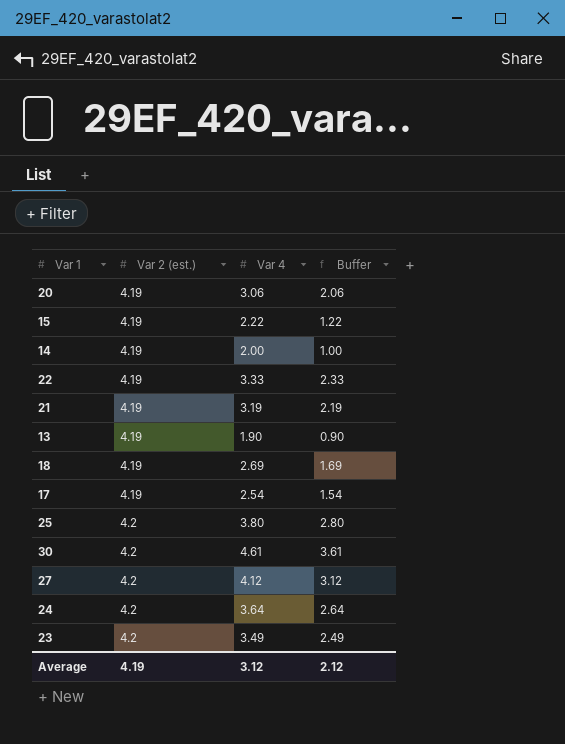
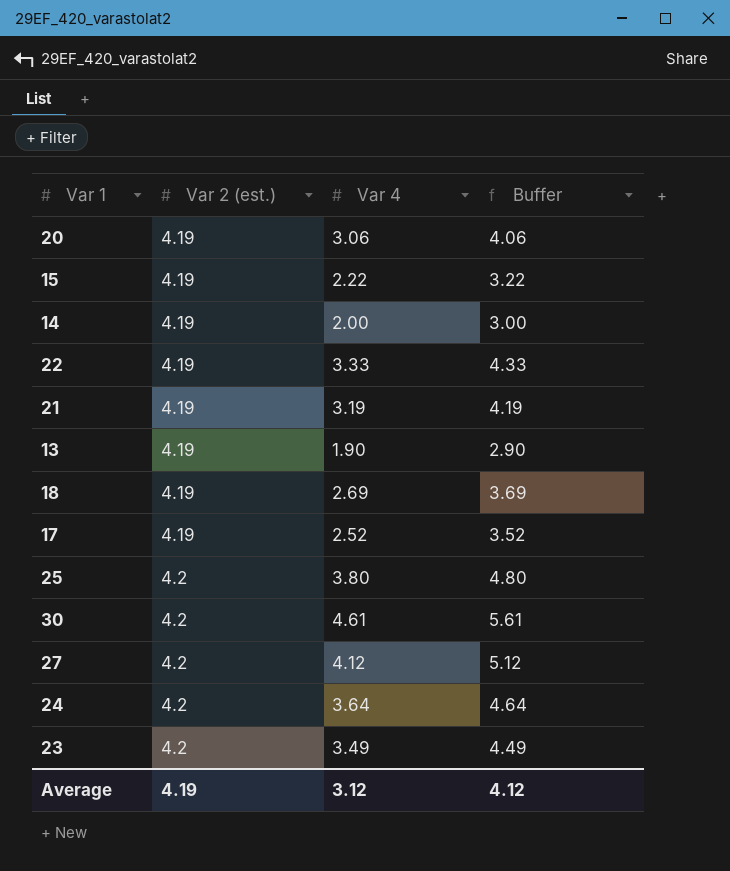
column Buffer | formula: [Var 4] - 1 -> [Var 4] + 1
17 | Var 4: 2.54 -> 2.52
Average | Buffer: 2.12 -> 4.12

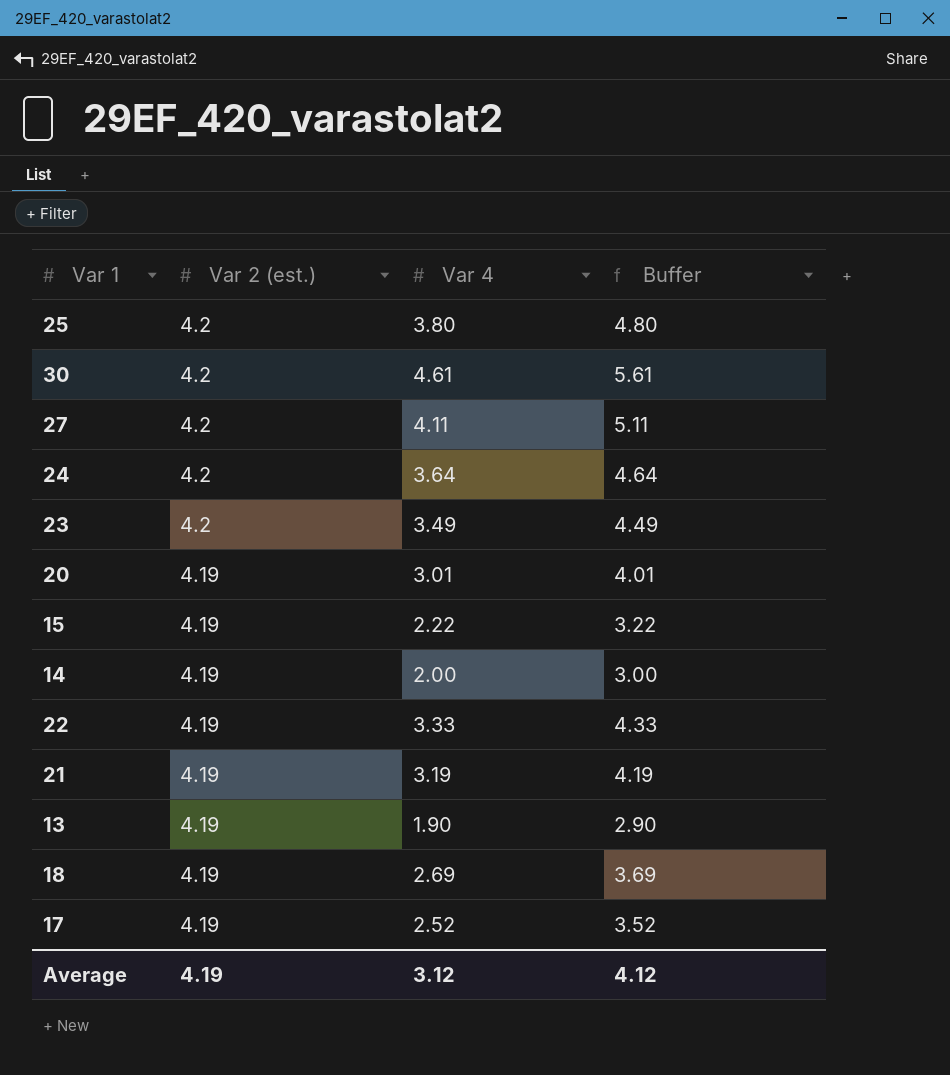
row order: Var 2 (est.) ascending -> Var 2 (est.) descending
27 | Var 4: 4.12 -> 4.11
27 | Buffer: 5.12 -> 5.11
20 | Var 4: 3.06 -> 3.01
20 | Buffer: 4.06 -> 4.01

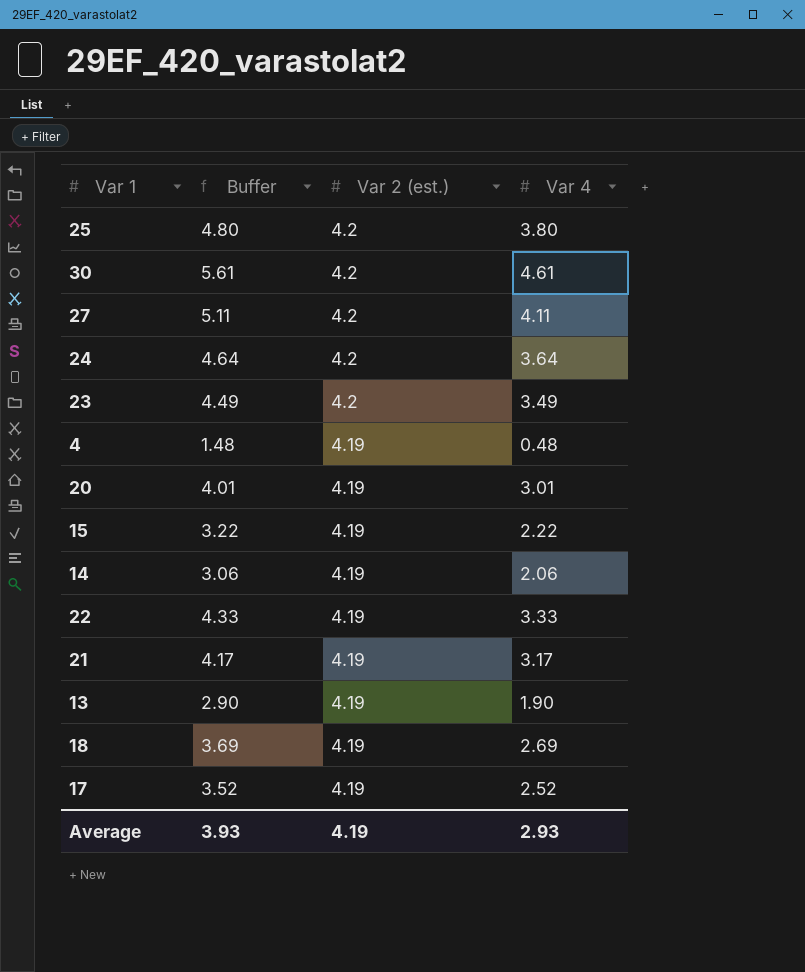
column Buffer | position: 4 -> 2
row 4: none -> 1.48 | 4.19 | 0.48
14 | Buffer: 3.00 -> 3.06
14 | Var 4: 2.00 -> 2.06
21 | Buffer: 4.19 -> 4.17
21 | Var 4: 3.19 -> 3.17
Average | Buffer: 4.12 -> 3.93
Average | Var 4: 3.12 -> 2.93

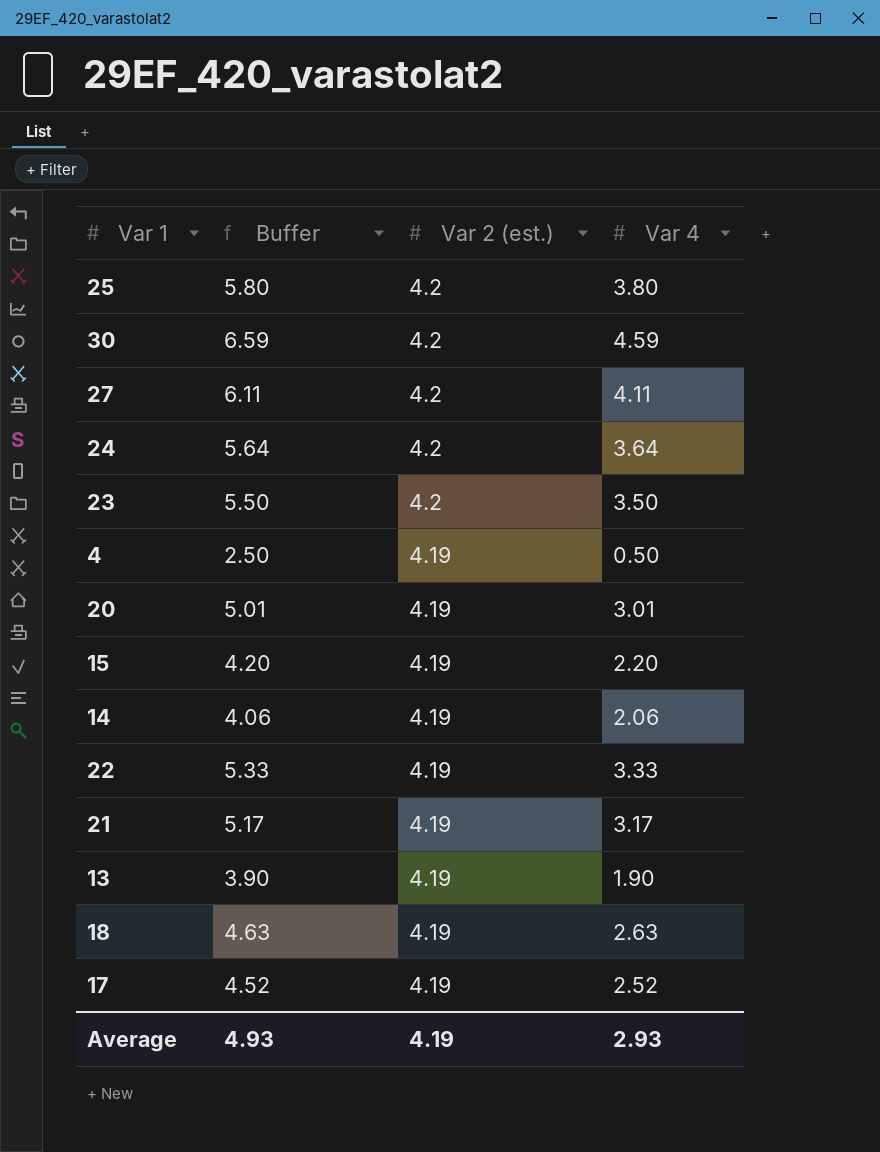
column Buffer | formula: [Var 4] + 1 -> [Var 4] + 2
30 | Var 4: 4.61 -> 4.59
23 | Var 4: 3.49 -> 3.50
4 | Var 4: 0.48 -> 0.50
15 | Var 4: 2.22 -> 2.20
18 | Var 4: 2.69 -> 2.63
Average | Buffer: 3.93 -> 4.93

